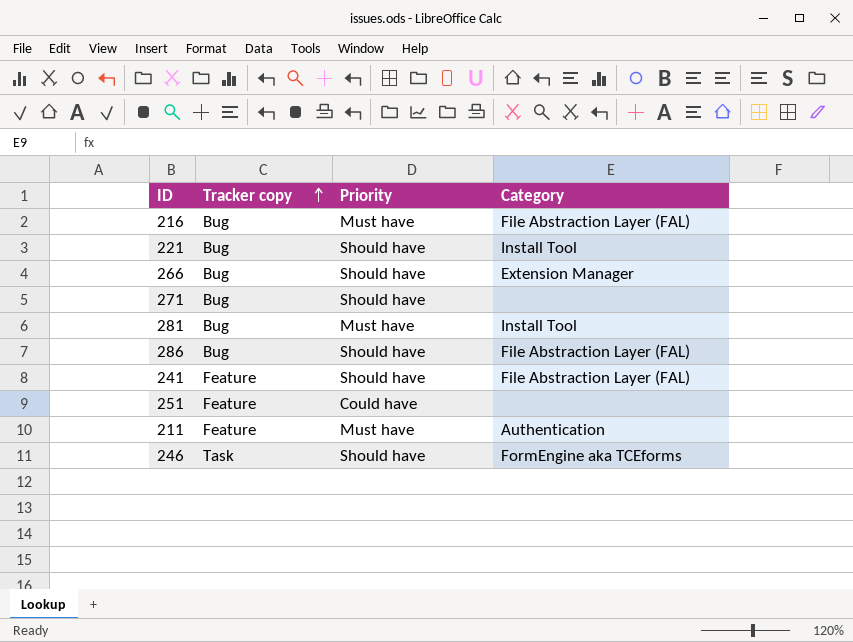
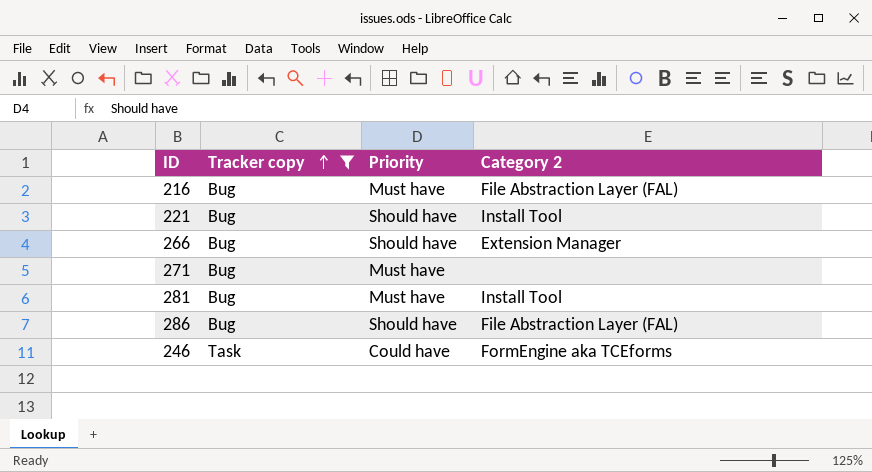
filter: none -> Tracker copy != Feature
column name: Category -> Category 2
271 | Priority: Should have -> Must have
246 | Priority: Should have -> Could have

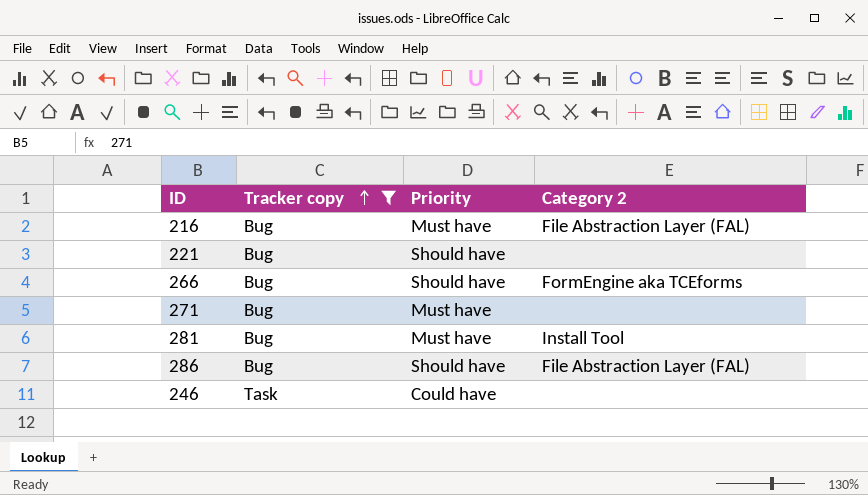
221 | Category 2: Install Tool -> none
266 | Category 2: Extension Manager -> FormEngine aka TCEforms
246 | Category 2: FormEngine aka TCEforms -> none

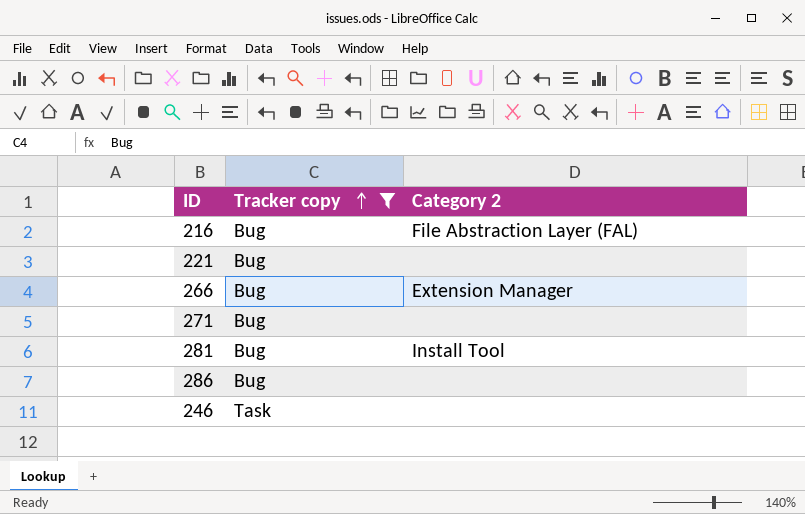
column Priority | position: 3 -> none
266 | Category 2: FormEngine aka TCEforms -> Extension Manager
286 | Category 2: File Abstraction Layer (FAL) -> none

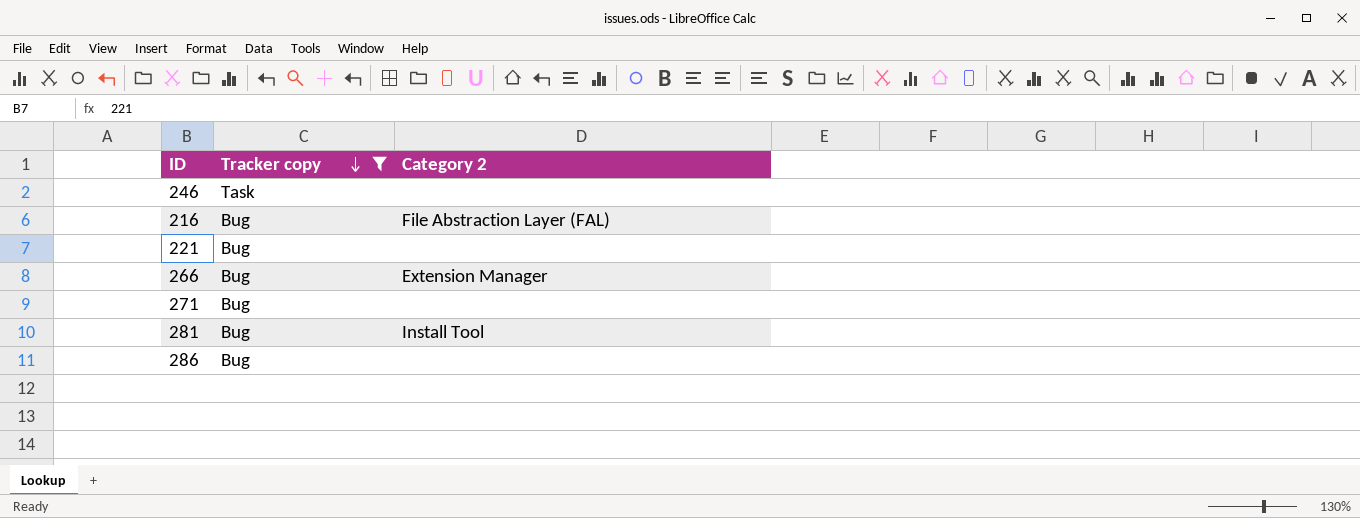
row order: Tracker copy ascending -> Tracker copy descending

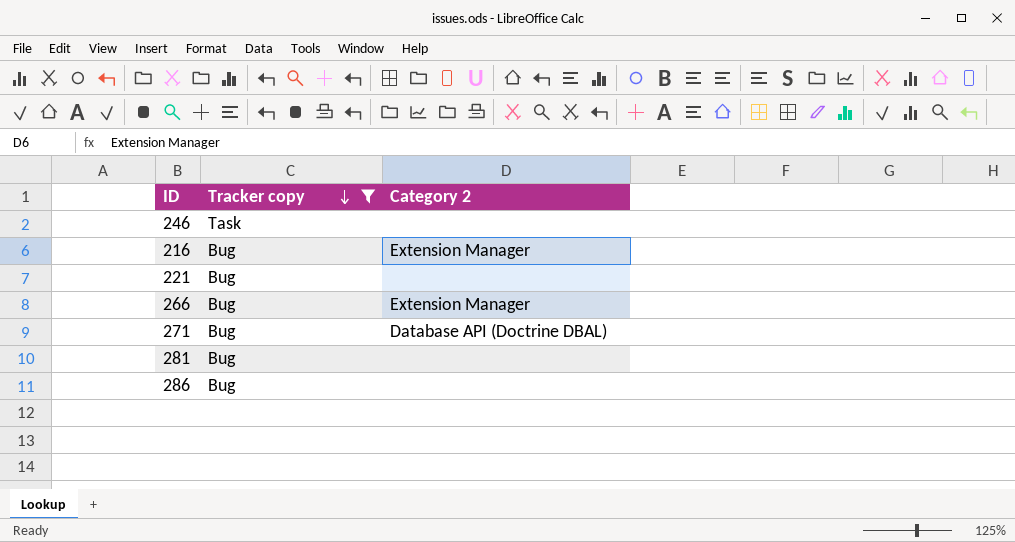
216 | Category 2: File Abstraction Layer (FAL) -> Extension Manager
271 | Category 2: none -> Database API (Doctrine DBAL)
281 | Category 2: Install Tool -> none

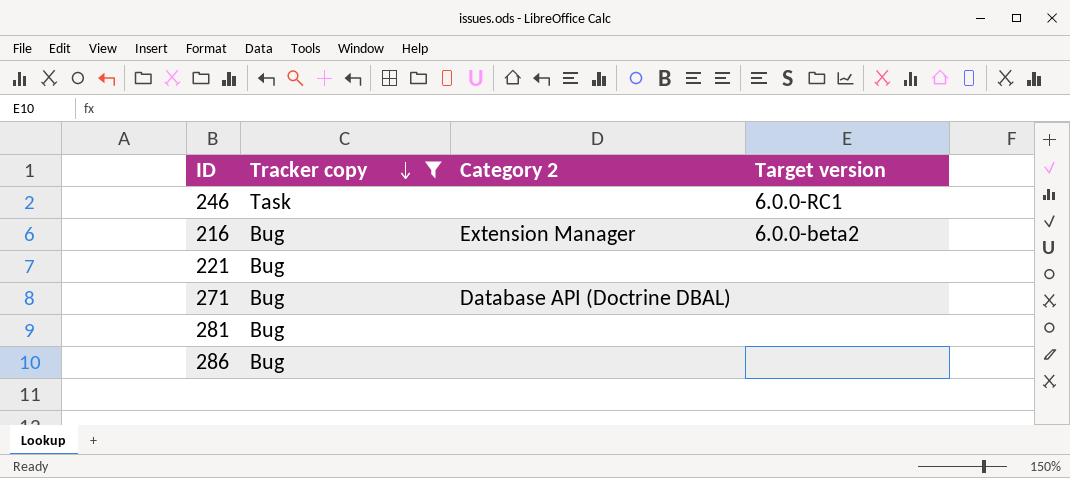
column Target version | position: none -> 4
row 266: Bug | Extension Manager -> none

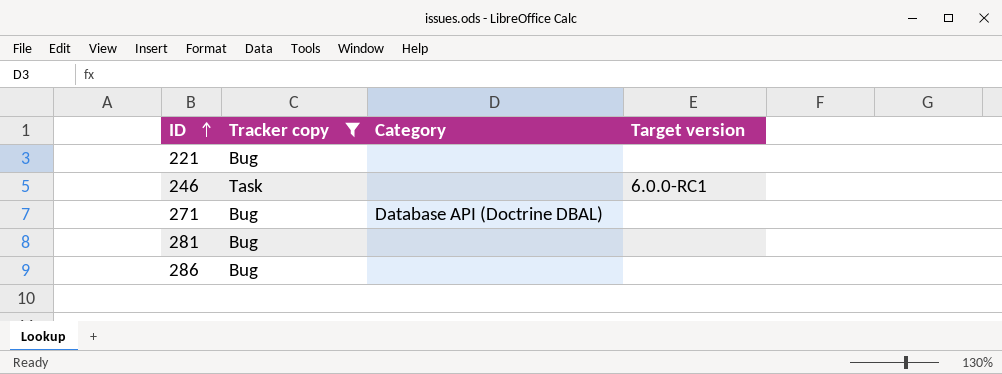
row order: Tracker copy descending -> ID ascending
column name: Category 2 -> Category
row 216: Bug | Extension Manager | 6.0.0-beta2 -> none

